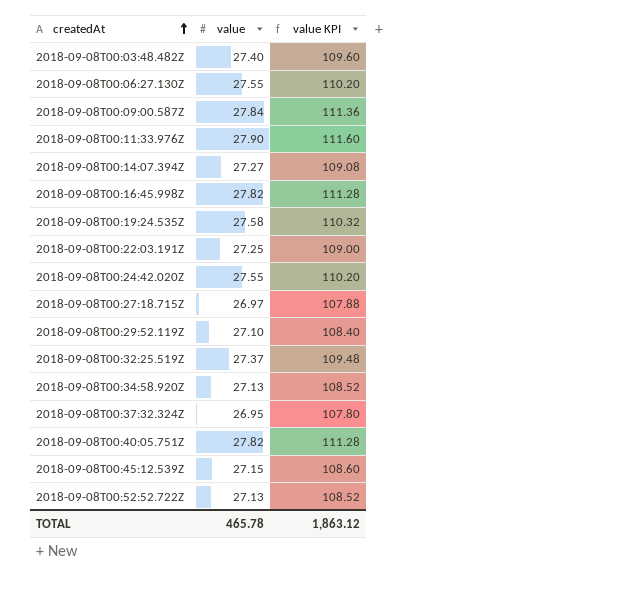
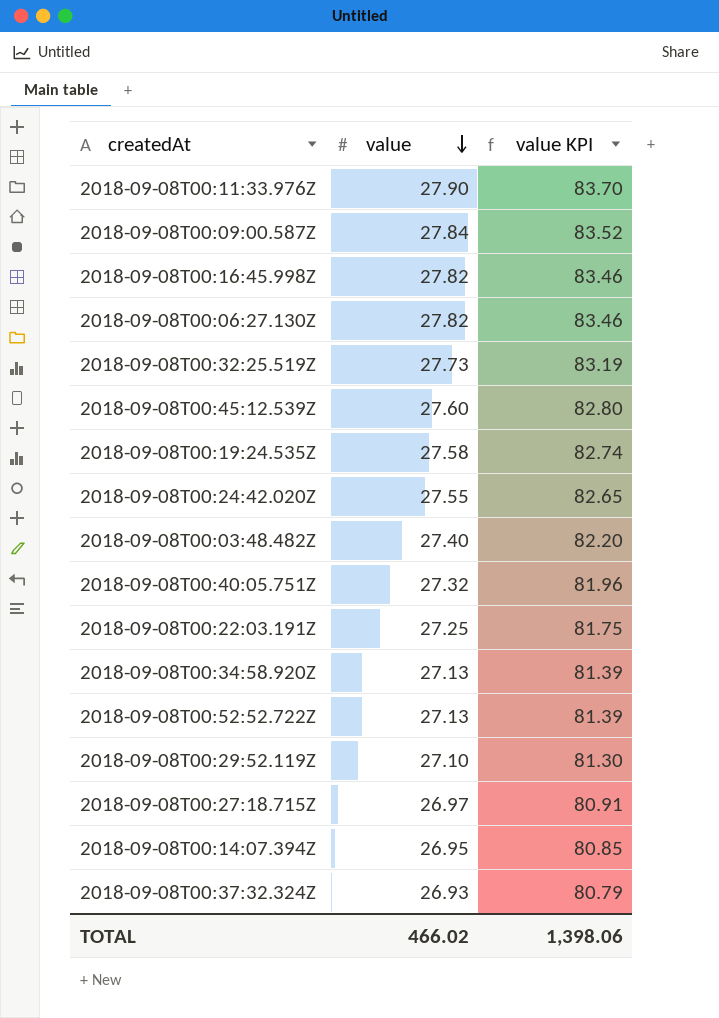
row order: createdAt ascending -> value descending
column value KPI | formula: [value] * 4 -> [value] * 3
2018-09-08T00:06:27.130Z | value: 27.55 -> 27.82
2018-09-08T00:32:25.519Z | value: 27.37 -> 27.73
2018-09-08T00:45:12.539Z | value: 27.15 -> 27.60
2018-09-08T00:40:05.751Z | value: 27.82 -> 27.32
2018-09-08T00:14:07.394Z | value: 27.27 -> 26.95
2018-09-08T00:37:32.324Z | value: 26.95 -> 26.93
TOTAL | value: 465.78 -> 466.02
TOTAL | value KPI: 1,863.12 -> 1,398.06

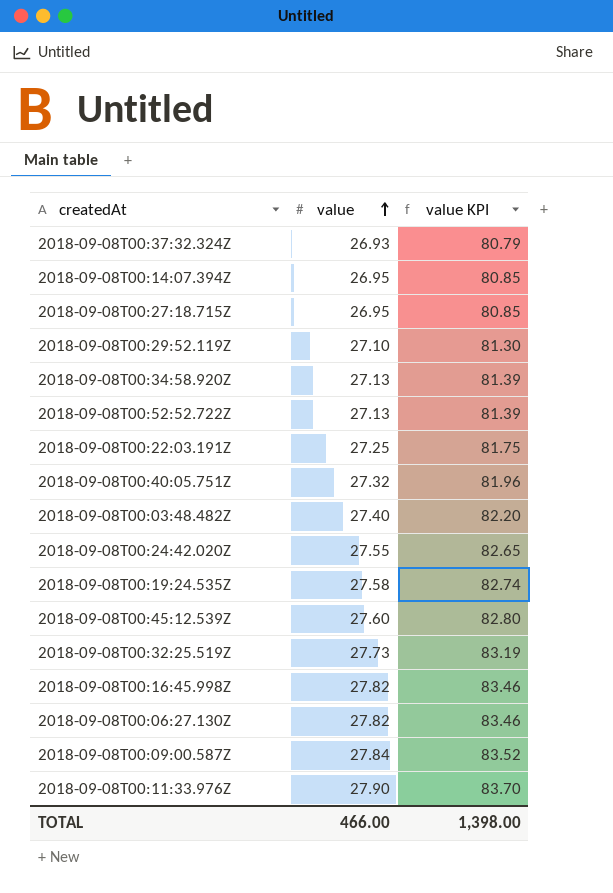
row order: value descending -> value ascending
2018-09-08T00:27:18.715Z | value: 26.97 -> 26.95
2018-09-08T00:27:18.715Z | value KPI: 80.91 -> 80.85
TOTAL | value: 466.02 -> 466.00
TOTAL | value KPI: 1,398.06 -> 1,398.00

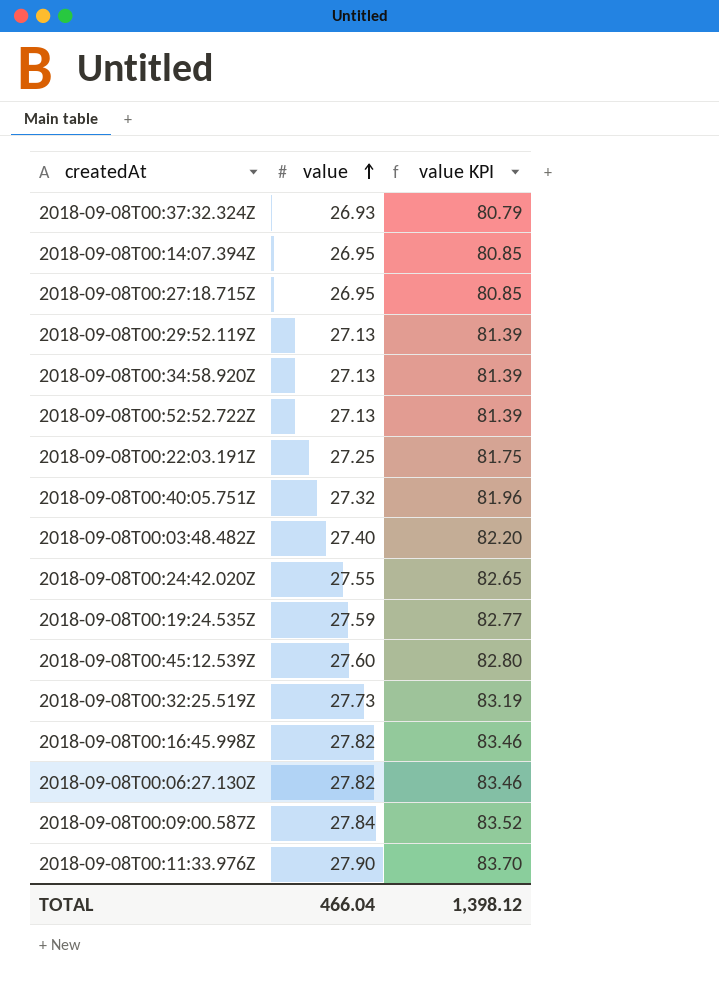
2018-09-08T00:29:52.119Z | value: 27.10 -> 27.13
2018-09-08T00:29:52.119Z | value KPI: 81.30 -> 81.39
2018-09-08T00:19:24.535Z | value: 27.58 -> 27.59
2018-09-08T00:19:24.535Z | value KPI: 82.74 -> 82.77
TOTAL | value: 466.00 -> 466.04
TOTAL | value KPI: 1,398.00 -> 1,398.12

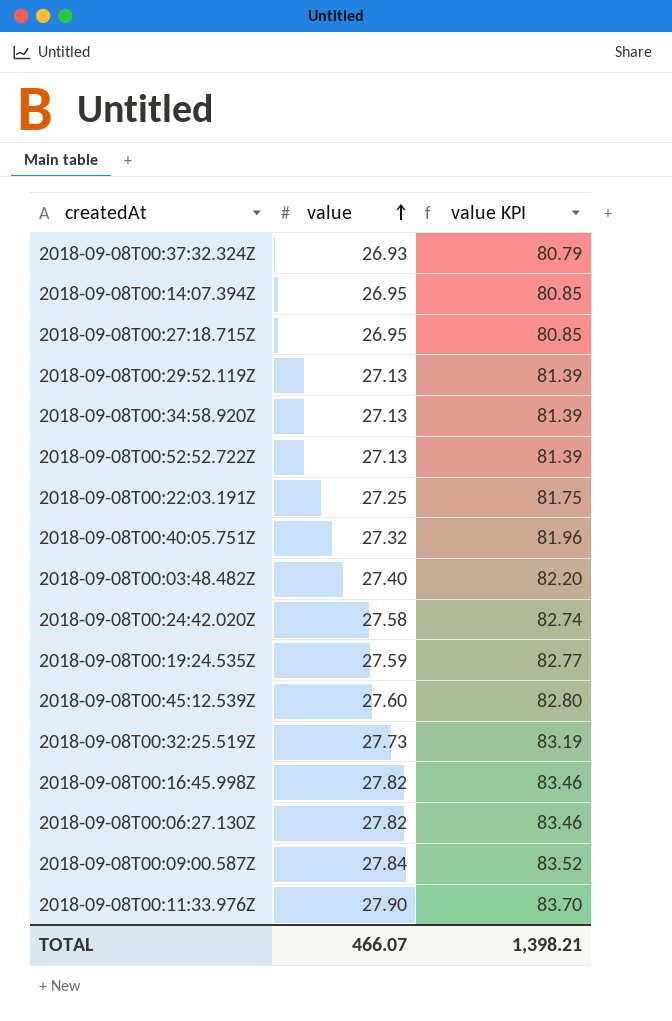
2018-09-08T00:24:42.020Z | value: 27.55 -> 27.58
2018-09-08T00:24:42.020Z | value KPI: 82.65 -> 82.74
TOTAL | value: 466.04 -> 466.07
TOTAL | value KPI: 1,398.12 -> 1,398.21

